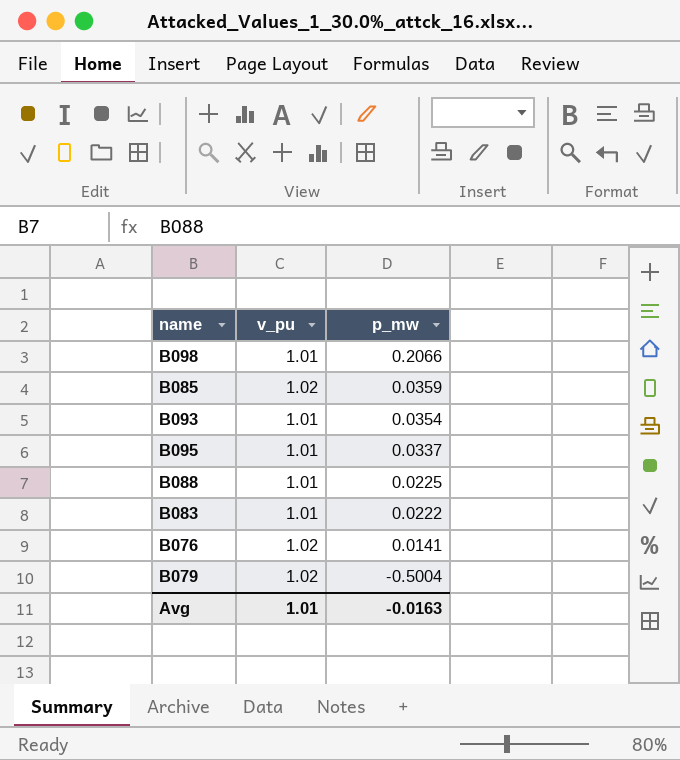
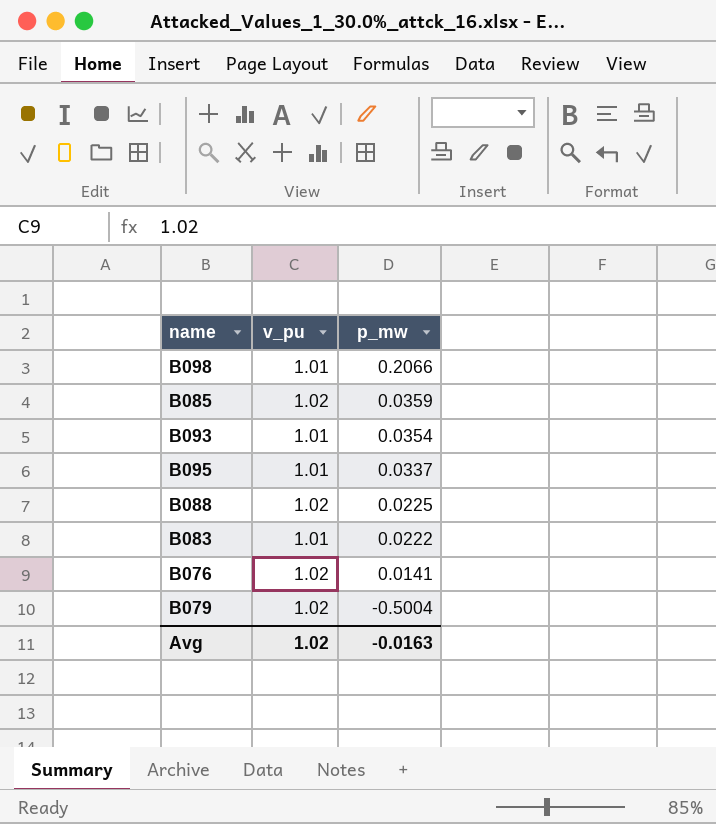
B088 | v_pu: 1.01 -> 1.02
Avg | v_pu: 1.01 -> 1.02

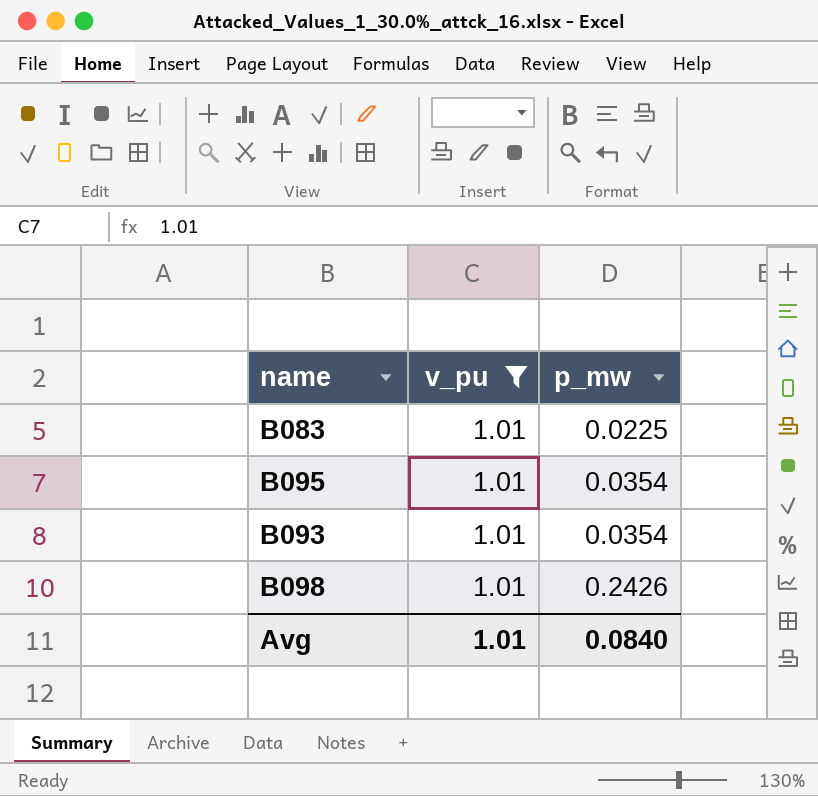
filter: none -> v_pu = 1.01
row order: p_mw descending -> p_mw ascending
B083 | p_mw: 0.0222 -> 0.0225
B095 | p_mw: 0.0337 -> 0.0354
B098 | p_mw: 0.2066 -> 0.2426
Avg | v_pu: 1.02 -> 1.01
Avg | p_mw: -0.0163 -> 0.0840

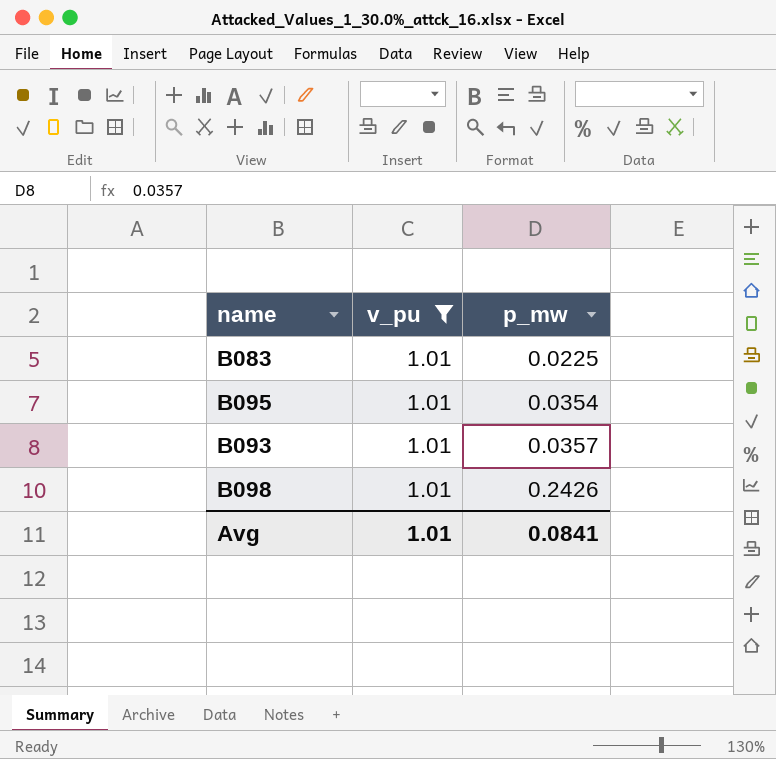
B093 | p_mw: 0.0354 -> 0.0357
Avg | p_mw: 0.0840 -> 0.0841

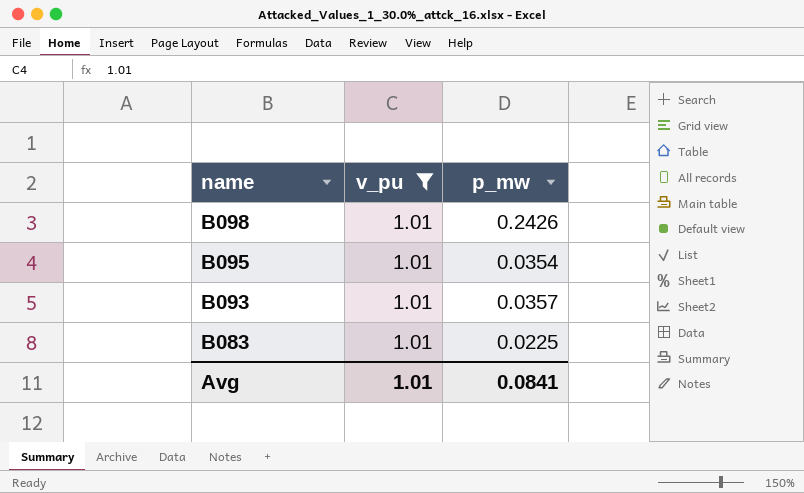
row order: p_mw ascending -> name descending

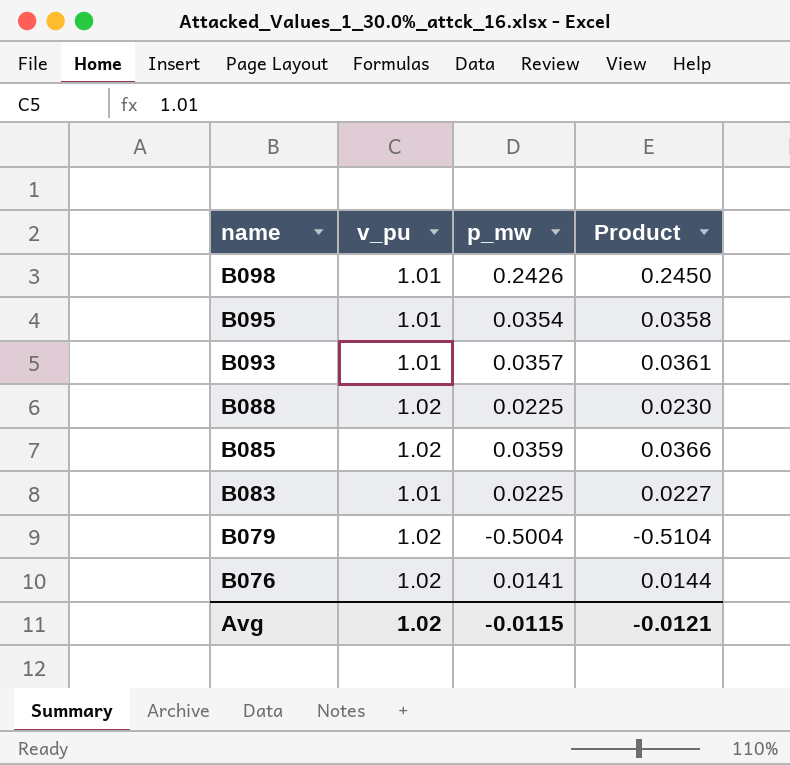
filter: v_pu = 1.01 -> none
column Product | formula: none -> [v_pu] * [p_mw]
Avg | v_pu: 1.01 -> 1.02
Avg | p_mw: 0.0841 -> -0.0115

